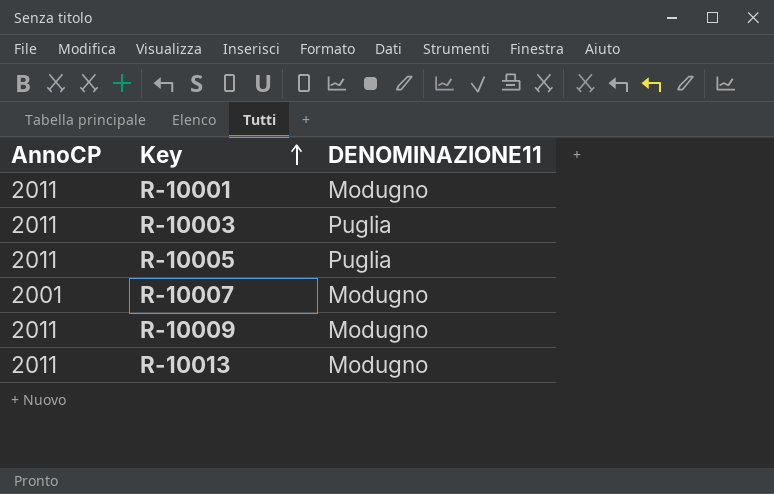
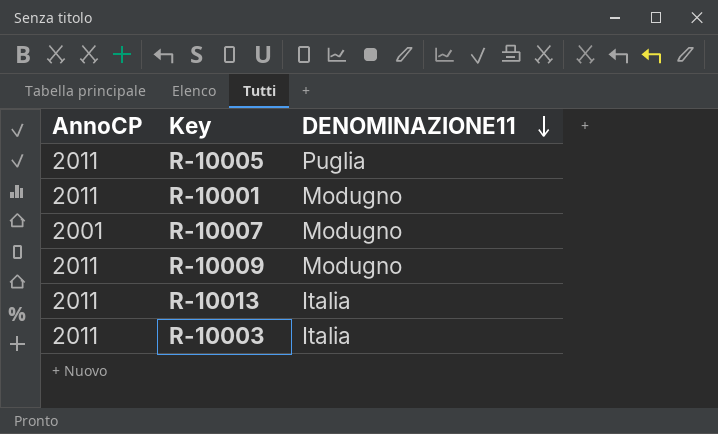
row order: Key ascending -> DENOMINAZIONE11 descending
R-10013 | DENOMINAZIONE11: Modugno -> Italia
R-10003 | DENOMINAZIONE11: Puglia -> Italia

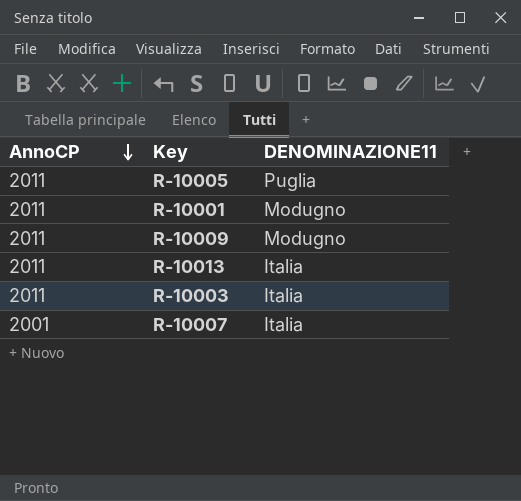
row order: DENOMINAZIONE11 descending -> AnnoCP descending
R-10007 | DENOMINAZIONE11: Modugno -> Italia

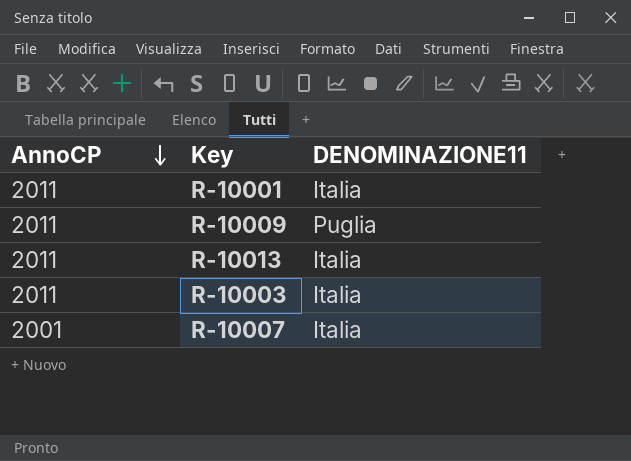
row R-10005: 2011 | Puglia -> none
R-10001 | DENOMINAZIONE11: Modugno -> Italia
R-10009 | DENOMINAZIONE11: Modugno -> Puglia

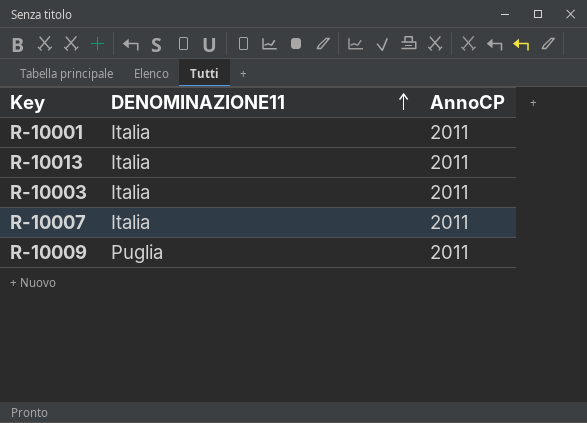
row order: AnnoCP descending -> DENOMINAZIONE11 ascending
column AnnoCP | position: 1 -> 3
R-10007 | AnnoCP: 2001 -> 2011

